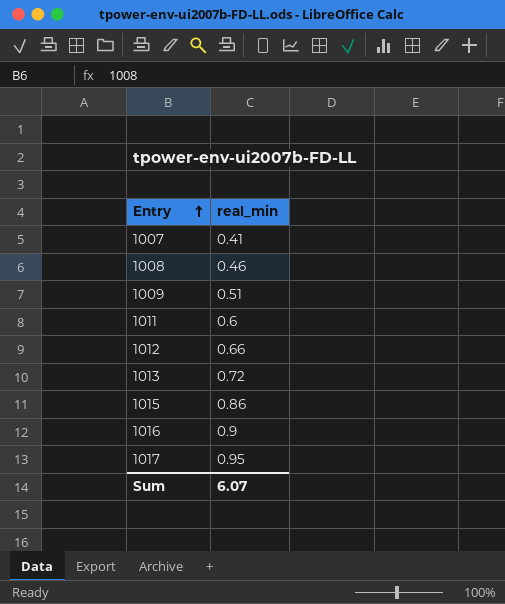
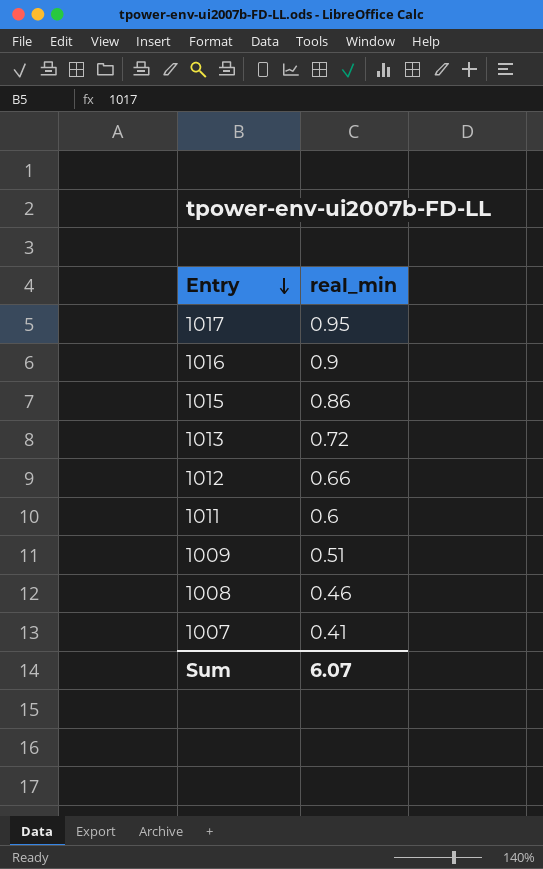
row order: Entry ascending -> Entry descending

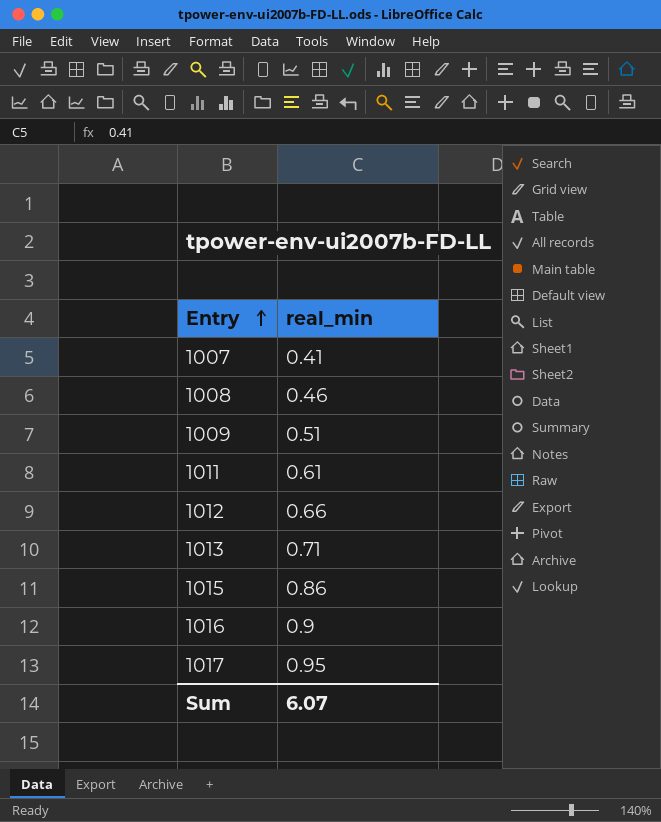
row order: Entry descending -> Entry ascending
1011 | real_min: 0.6 -> 0.61
1013 | real_min: 0.72 -> 0.71

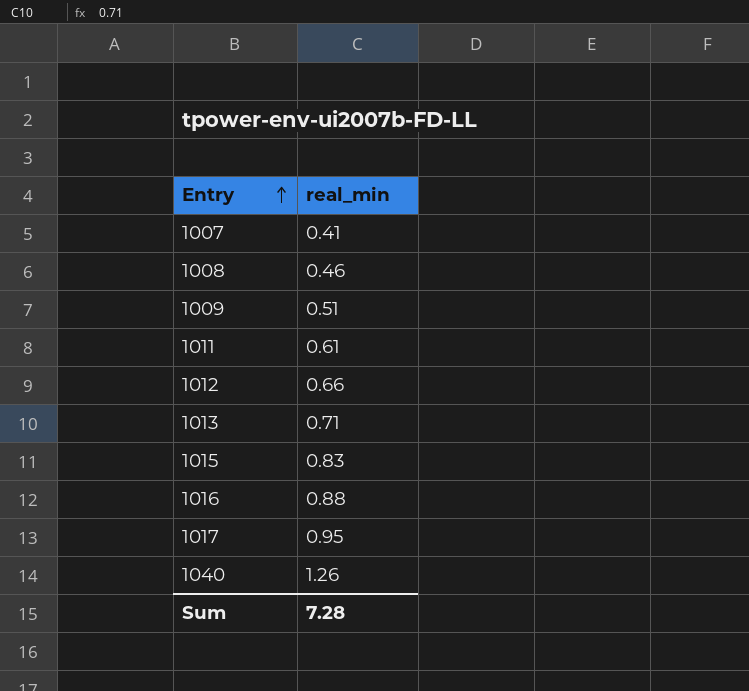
1015 | real_min: 0.86 -> 0.83
1016 | real_min: 0.9 -> 0.88
row 1040: none -> 1.26
Sum | real_min: 6.07 -> 7.28

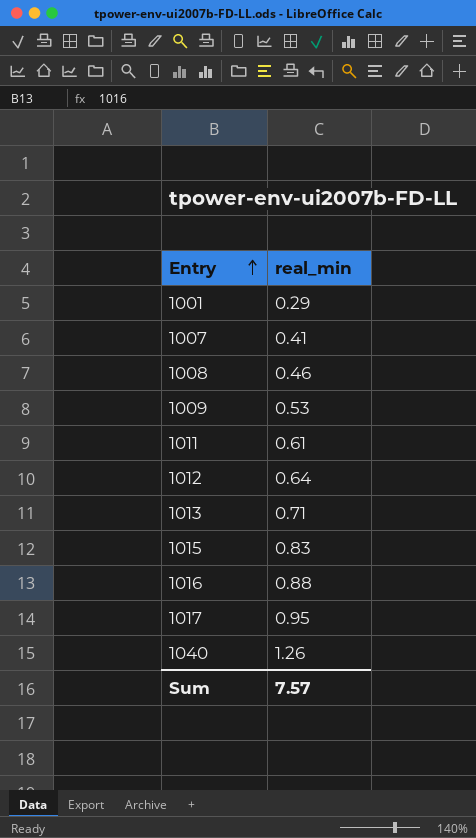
row 1001: none -> 0.29
1009 | real_min: 0.51 -> 0.53
1012 | real_min: 0.66 -> 0.64
Sum | real_min: 7.28 -> 7.57

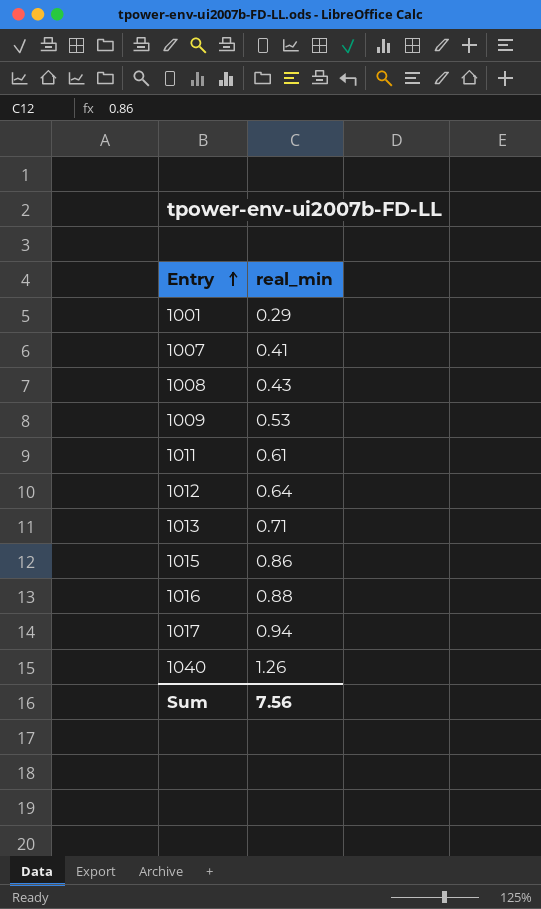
1008 | real_min: 0.46 -> 0.43
1015 | real_min: 0.83 -> 0.86
1017 | real_min: 0.95 -> 0.94
Sum | real_min: 7.57 -> 7.56

